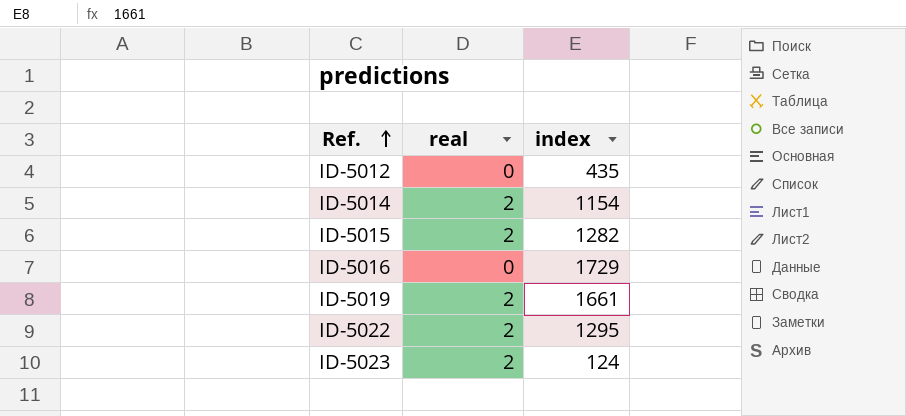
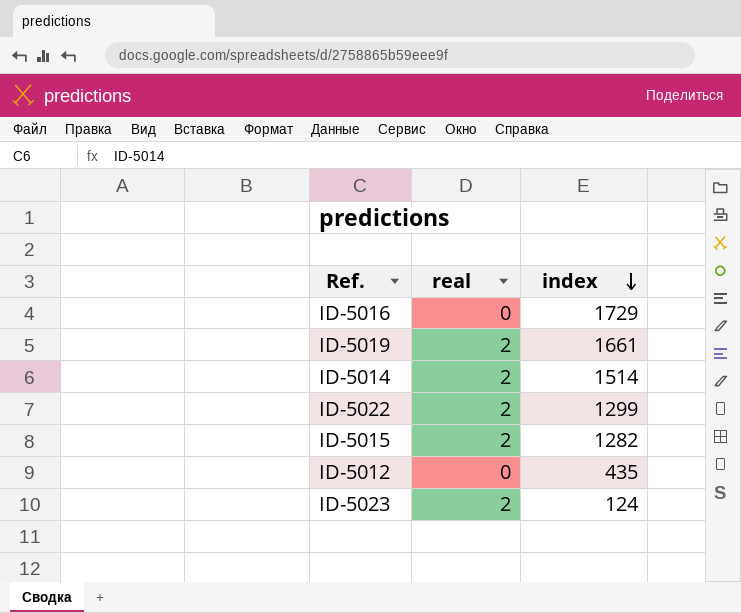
row order: Ref. ascending -> index descending
ID-5014 | index: 1154 -> 1514
ID-5022 | index: 1295 -> 1299

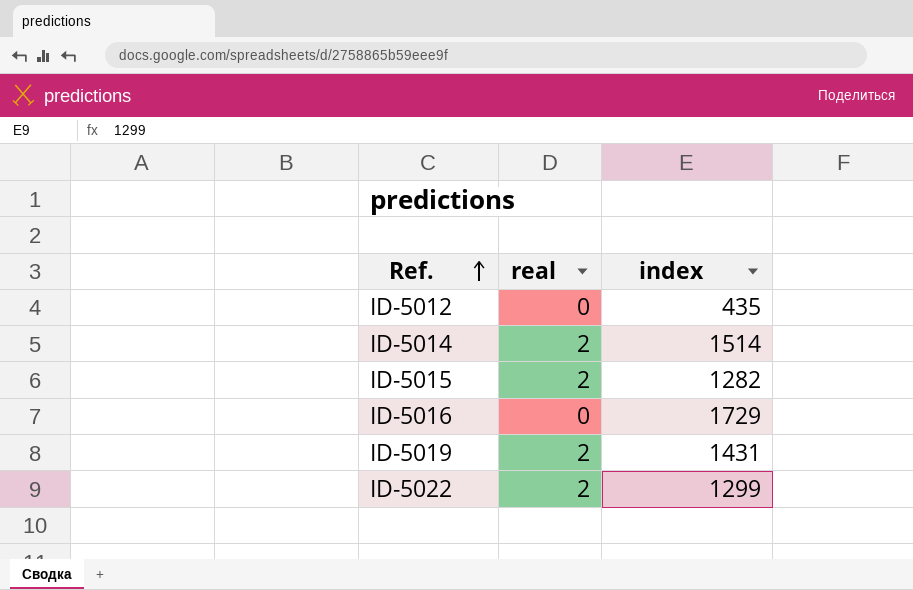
row order: index descending -> Ref. ascending
row ID-5023: 2 | 124 -> none
ID-5019 | index: 1661 -> 1431

